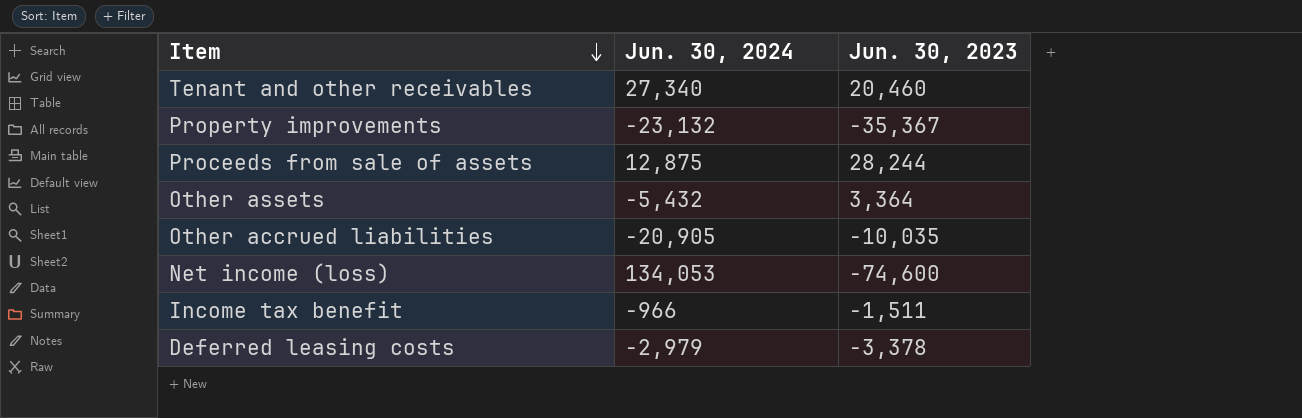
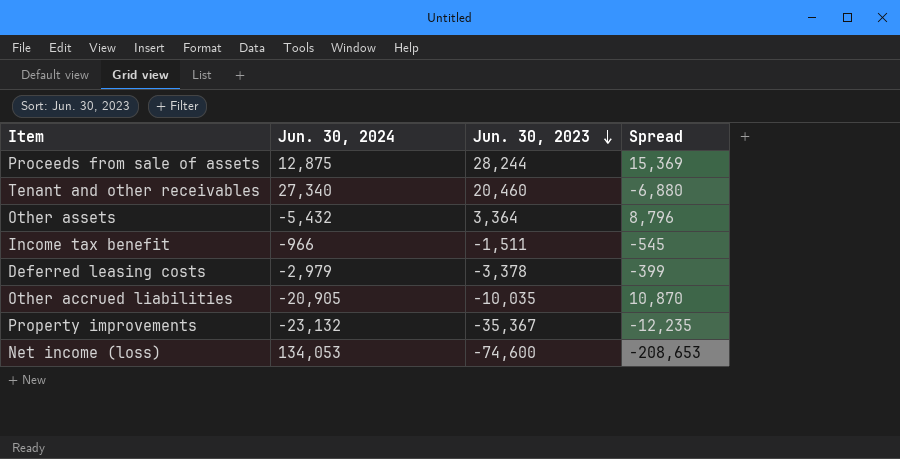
row order: Item descending -> Jun. 30, 2023 descending
column Spread | formula: none -> [Jun. 30, 2023] - [Jun. 30, 2024]

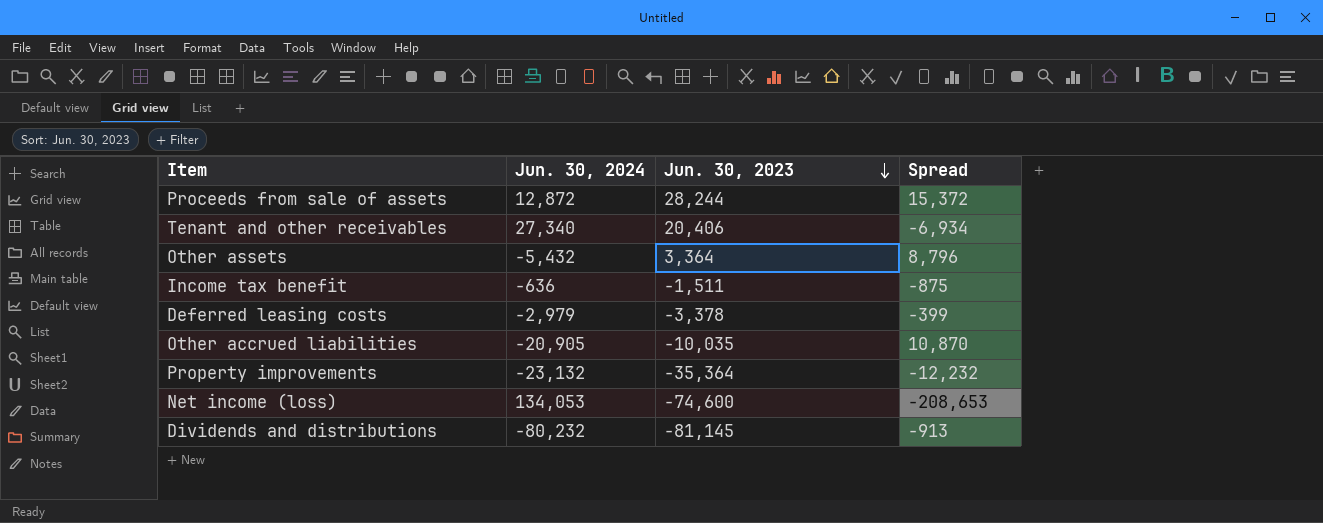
Proceeds from sale of assets | Jun. 30, 2024: 12,875 -> 12,872
Proceeds from sale of assets | Spread: 15,369 -> 15,372
Tenant and other receivables | Jun. 30, 2023: 20,460 -> 20,406
Tenant and other receivables | Spread: -6,880 -> -6,934
Income tax benefit | Jun. 30, 2024: -966 -> -636
Income tax benefit | Spread: -545 -> -875
Property improvements | Jun. 30, 2023: -35,367 -> -35,364
Property improvements | Spread: -12,235 -> -12,232
row Dividends and distributions: none -> -80,232 | -81,145 | -913

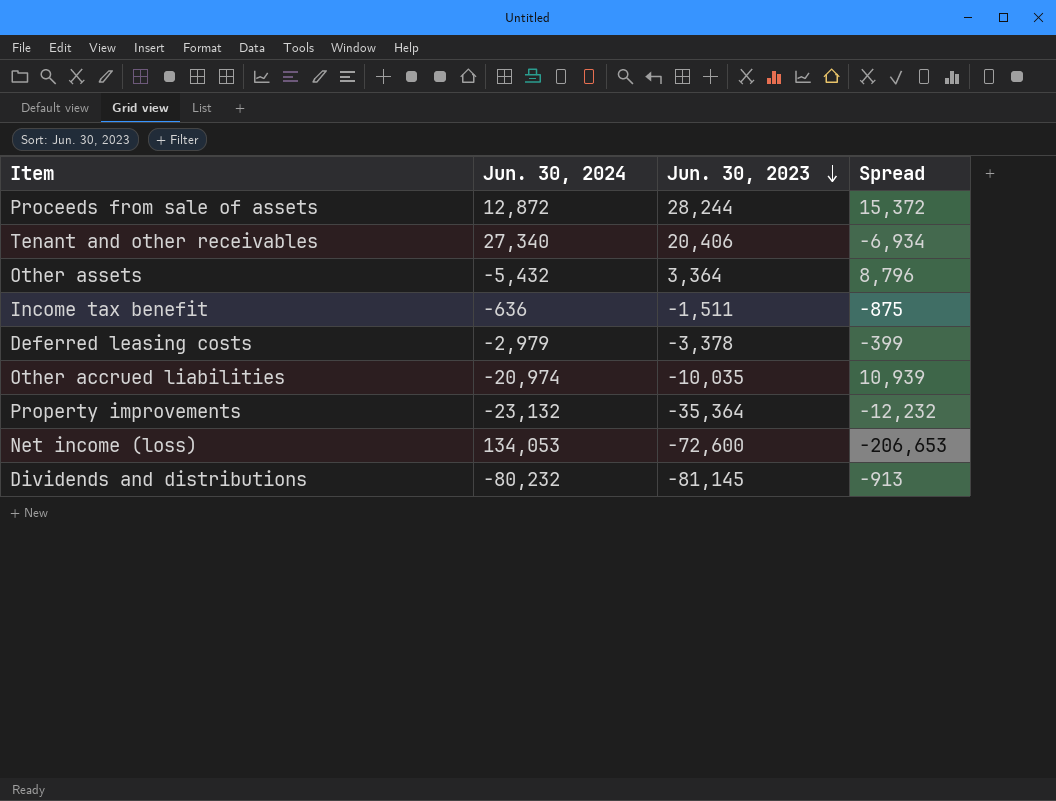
Other accrued liabilities | Jun. 30, 2024: -20,905 -> -20,974
Other accrued liabilities | Spread: 10,870 -> 10,939
Net income (loss) | Jun. 30, 2023: -74,600 -> -72,600
Net income (loss) | Spread: -208,653 -> -206,653

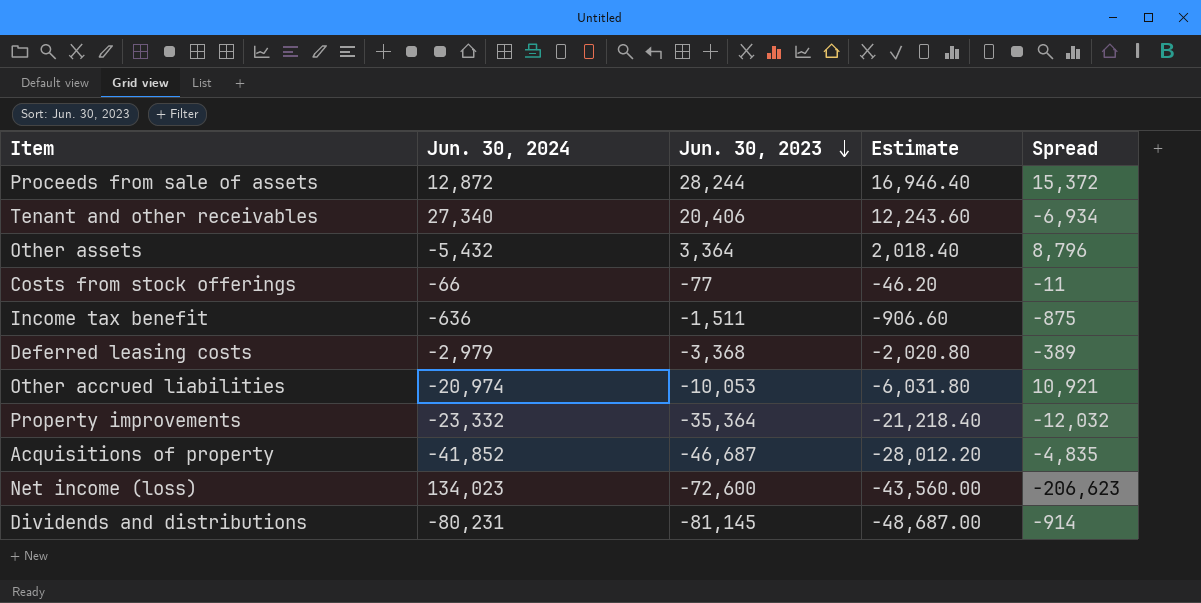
column Estimate | formula: none -> [Jun. 30, 2023] * 0.6
row Costs from stock offerings: none -> -66 | -77 | -46.20 | -11
Deferred leasing costs | Jun. 30, 2023: -3,378 -> -3,368
Deferred leasing costs | Spread: -399 -> -389
Other accrued liabilities | Jun. 30, 2023: -10,035 -> -10,053
Other accrued liabilities | Spread: 10,939 -> 10,921
Property improvements | Jun. 30, 2024: -23,132 -> -23,332
Property improvements | Spread: -12,232 -> -12,032
row Acquisitions of property: none -> -41,852 | -46,687 | -28,012.20 | -4,835
Net income (loss) | Jun. 30, 2024: 134,053 -> 134,023
Net income (loss) | Spread: -206,653 -> -206,623
Dividends and distributions | Jun. 30, 2024: -80,232 -> -80,231
Dividends and distributions | Spread: -913 -> -914

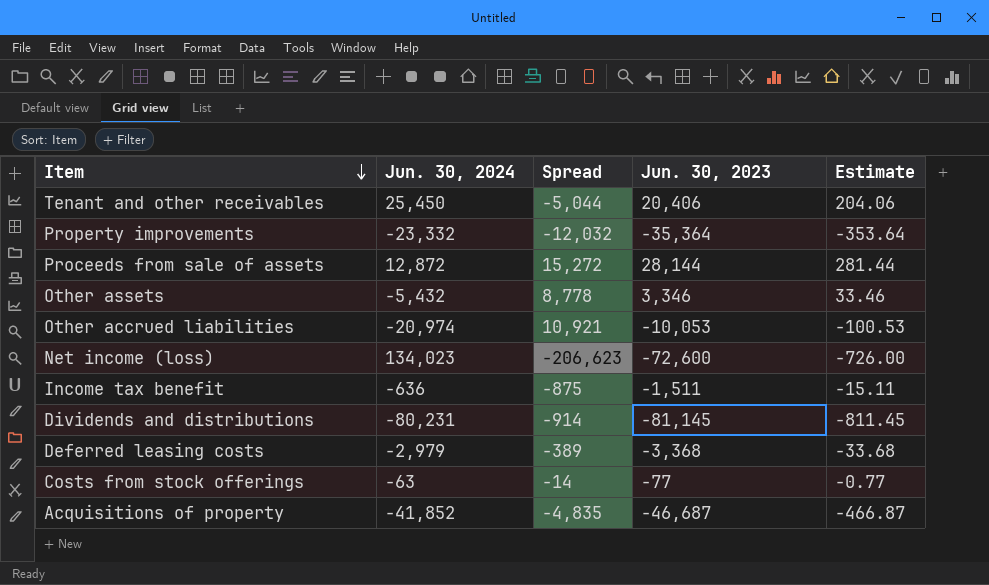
row order: Jun. 30, 2023 descending -> Item descending
column Spread | position: 5 -> 3
column Estimate | formula: [Jun. 30, 2023] * 0.6 -> [Jun. 30, 2023] * 0.01
Tenant and other receivables | Jun. 30, 2024: 27,340 -> 25,450
Tenant and other receivables | Spread: -6,934 -> -5,044
Proceeds from sale of assets | Spread: 15,372 -> 15,272
Proceeds from sale of assets | Jun. 30, 2023: 28,244 -> 28,144
Other assets | Spread: 8,796 -> 8,778
Other assets | Jun. 30, 2023: 3,364 -> 3,346
Costs from stock offerings | Jun. 30, 2024: -66 -> -63
Costs from stock offerings | Spread: -11 -> -14

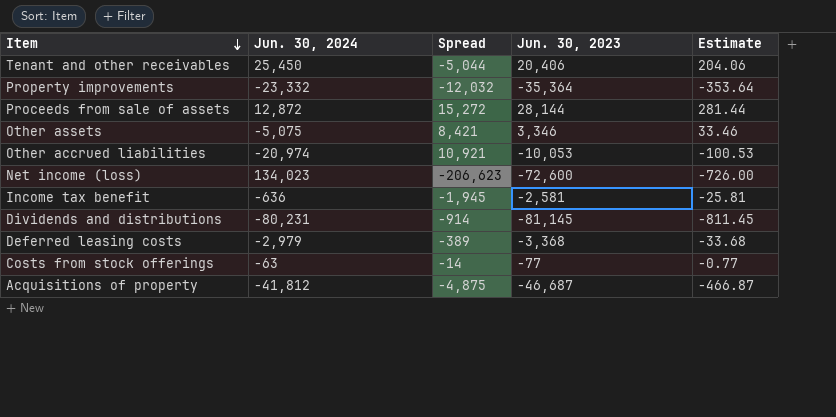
Other assets | Jun. 30, 2024: -5,432 -> -5,075
Other assets | Spread: 8,778 -> 8,421
Income tax benefit | Spread: -875 -> -1,945
Income tax benefit | Jun. 30, 2023: -1,511 -> -2,581
Income tax benefit | Estimate: -15.11 -> -25.81
Acquisitions of property | Jun. 30, 2024: -41,852 -> -41,812
Acquisitions of property | Spread: -4,835 -> -4,875

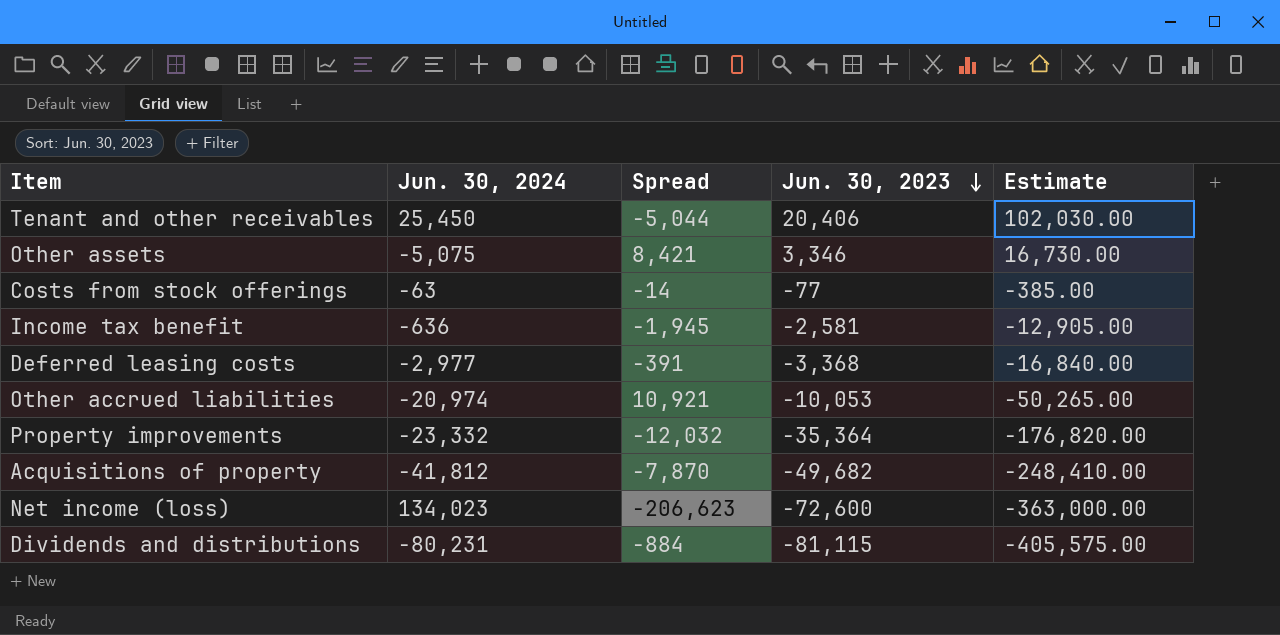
row order: Item descending -> Jun. 30, 2023 descending
column Estimate | formula: [Jun. 30, 2023] * 0.01 -> [Jun. 30, 2023] * 5
row Proceeds from sale of assets: 12,872 | 15,272 | 28,144 | 281.44 -> none
Deferred leasing costs | Jun. 30, 2024: -2,979 -> -2,977
Deferred leasing costs | Spread: -389 -> -391
Acquisitions of property | Spread: -4,875 -> -7,870
Acquisitions of property | Jun. 30, 2023: -46,687 -> -49,682
Dividends and distributions | Spread: -914 -> -884
Dividends and distributions | Jun. 30, 2023: -81,145 -> -81,115

